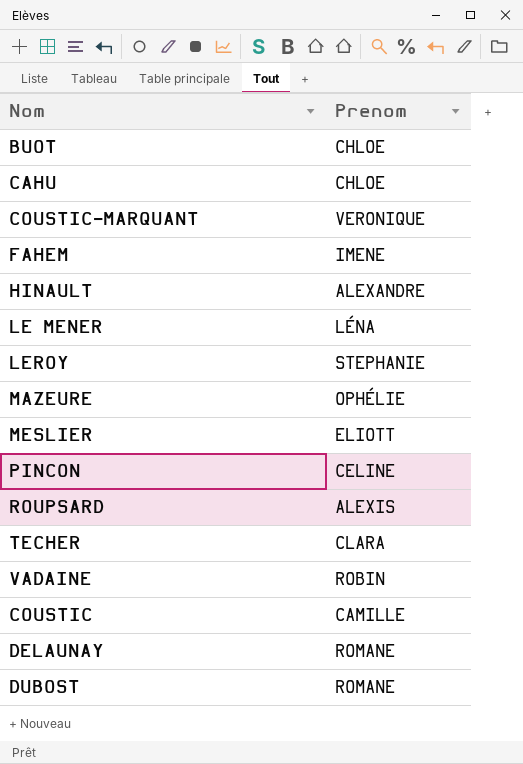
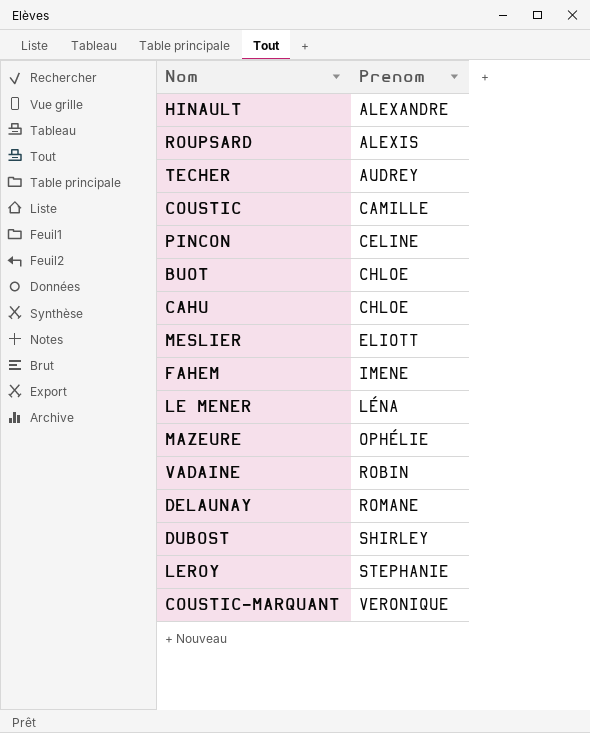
row order: none -> Prenom ascending
TECHER | Prenom: CLARA -> AUDREY
DUBOST | Prenom: ROMANE -> SHIRLEY

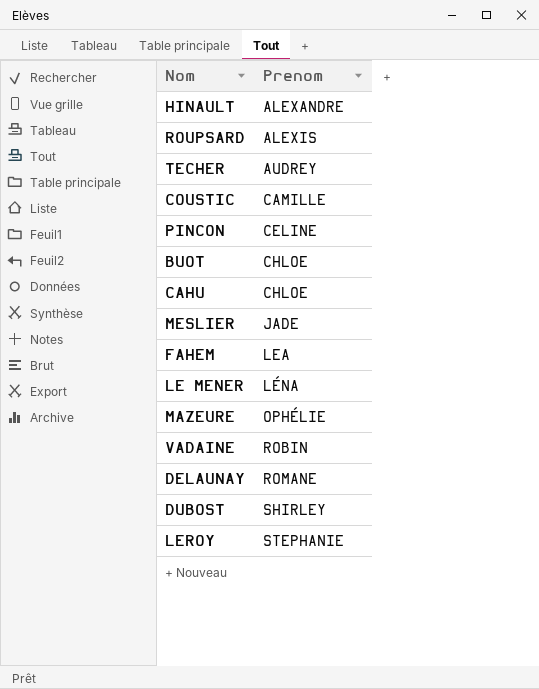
row COUSTIC-MARQUANT: VERONIQUE -> none
MESLIER | Prenom: ELIOTT -> JADE
FAHEM | Prenom: IMENE -> LEA

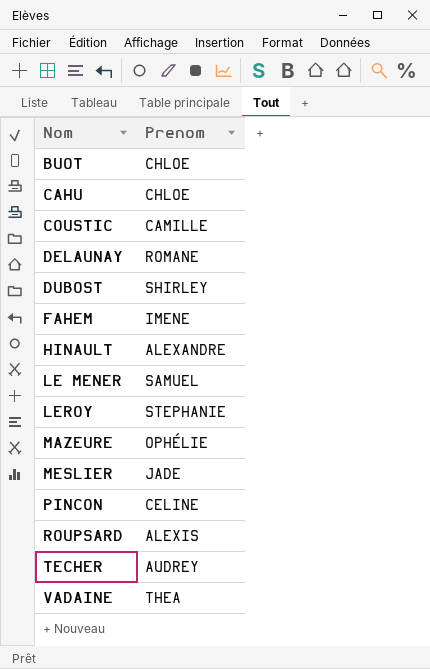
row order: Prenom ascending -> Nom ascending
FAHEM | Prenom: LEA -> IMENE
LE MENER | Prenom: LÉNA -> SAMUEL
VADAINE | Prenom: ROBIN -> THEA

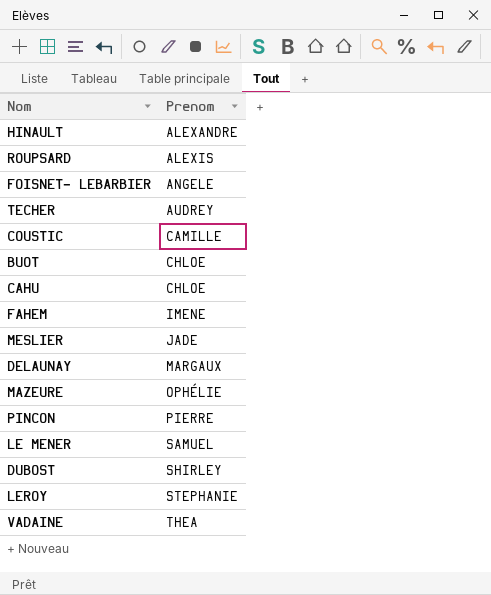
row order: Nom ascending -> Prenom ascending
row FOISNET- LEBARBIER: none -> ANGELE
DELAUNAY | Prenom: ROMANE -> MARGAUX
PINCON | Prenom: CELINE -> PIERRE

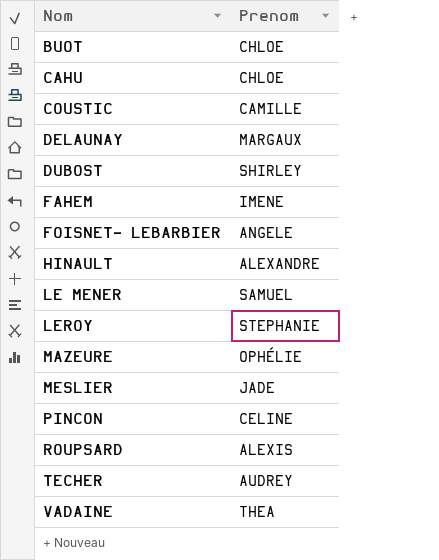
row order: Prenom ascending -> Nom ascending
PINCON | Prenom: PIERRE -> CELINE

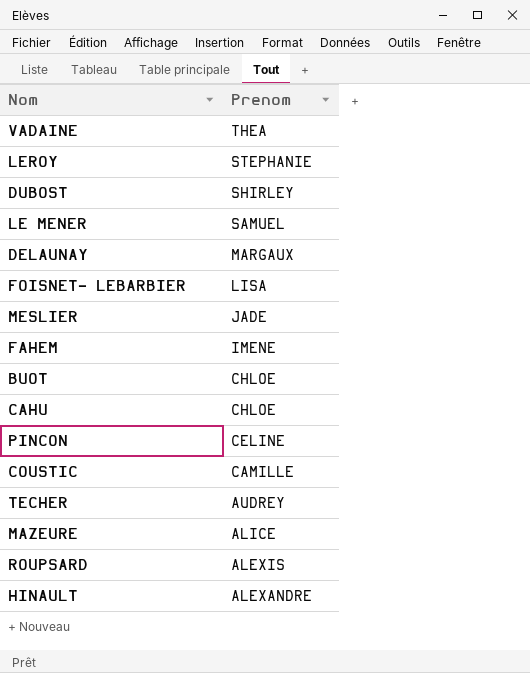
row order: Nom ascending -> Prenom descending
FOISNET- LEBARBIER | Prenom: ANGELE -> LISA
MAZEURE | Prenom: OPHÉLIE -> ALICE

